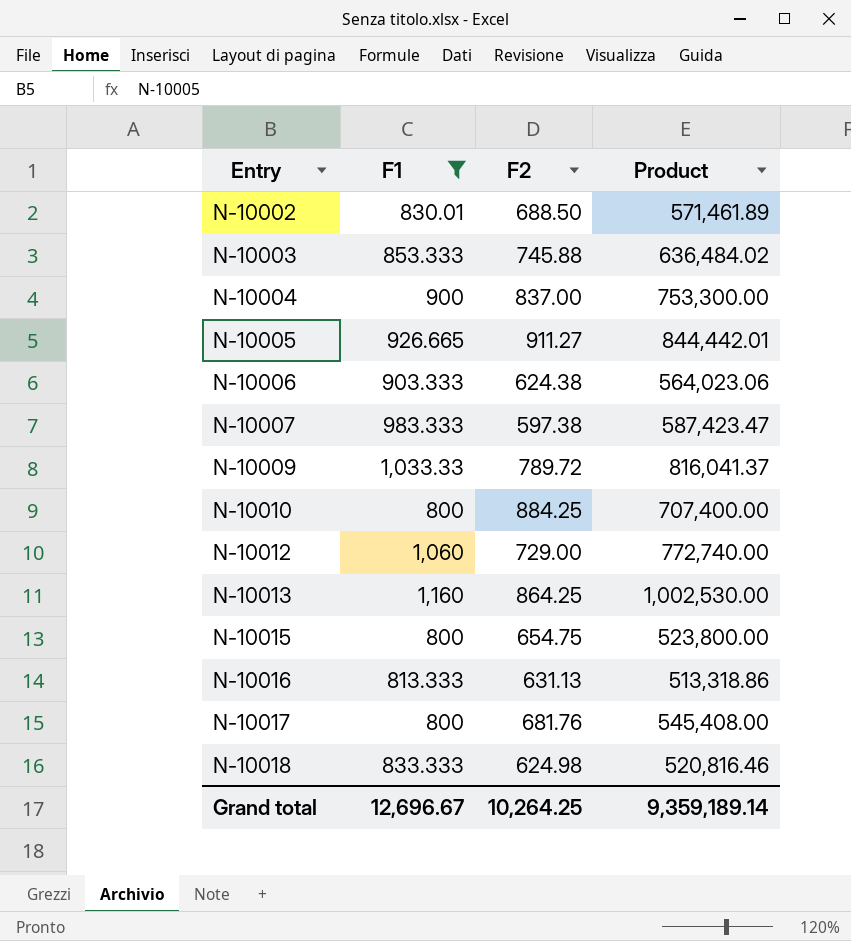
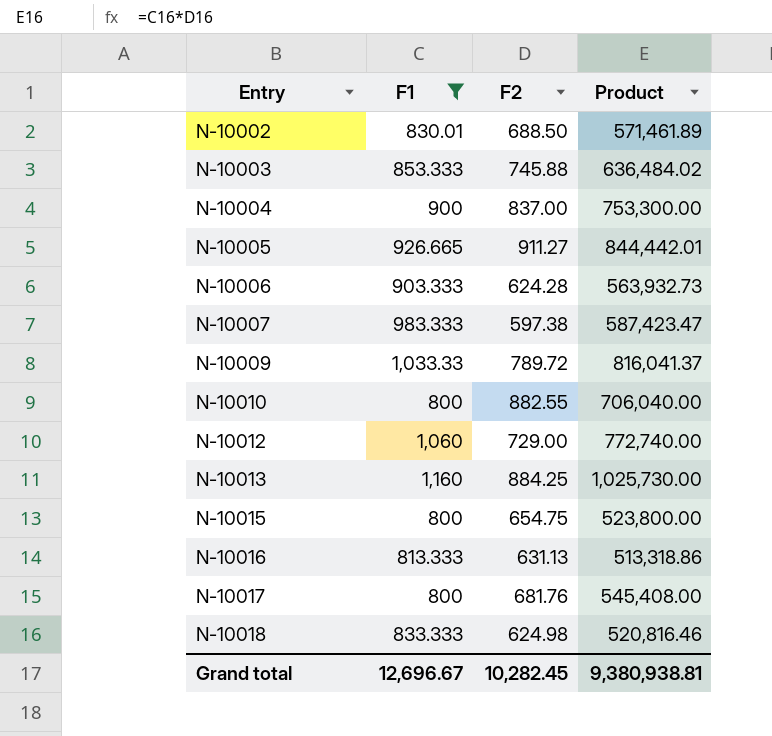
N-10006 | F2: 624.38 -> 624.28
N-10006 | Product: 564,023.06 -> 563,932.73
N-10010 | F2: 884.25 -> 882.55
N-10010 | Product: 707,400.00 -> 706,040.00
N-10013 | F2: 864.25 -> 884.25
N-10013 | Product: 1,002,530.00 -> 1,025,730.00
Grand total | F2: 10,264.25 -> 10,282.45
Grand total | Product: 9,359,189.14 -> 9,380,938.81

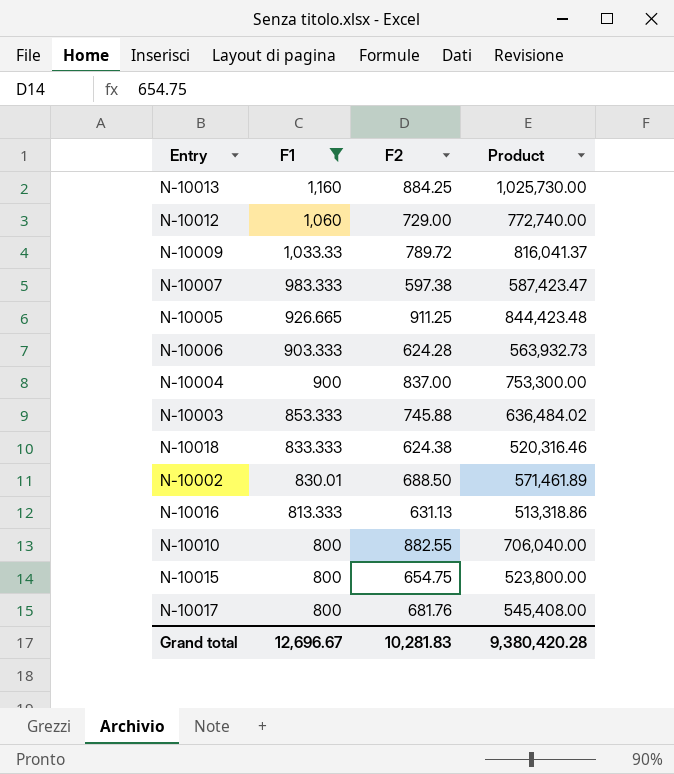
row order: Entry ascending -> F1 descending
N-10005 | F2: 911.27 -> 911.25
N-10005 | Product: 844,442.01 -> 844,423.48
N-10018 | F2: 624.98 -> 624.38
N-10018 | Product: 520,816.46 -> 520,316.46
Grand total | F2: 10,282.45 -> 10,281.83
Grand total | Product: 9,380,938.81 -> 9,380,420.28

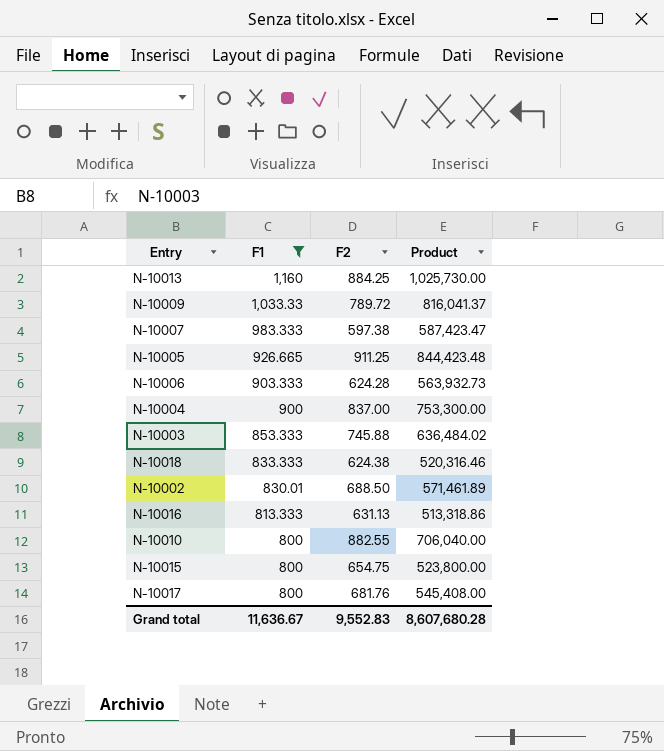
row N-10012: 1,060 | 729.00 | 772,740.00 -> none
Grand total | F1: 12,696.67 -> 11,636.67
Grand total | F2: 10,281.83 -> 9,552.83
Grand total | Product: 9,380,420.28 -> 8,607,680.28

